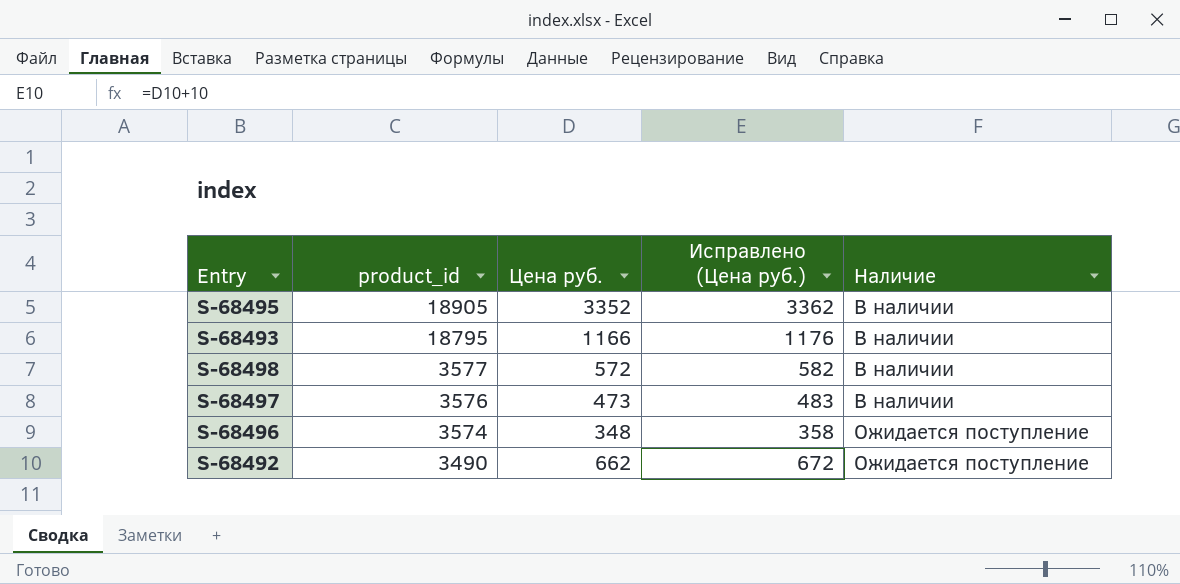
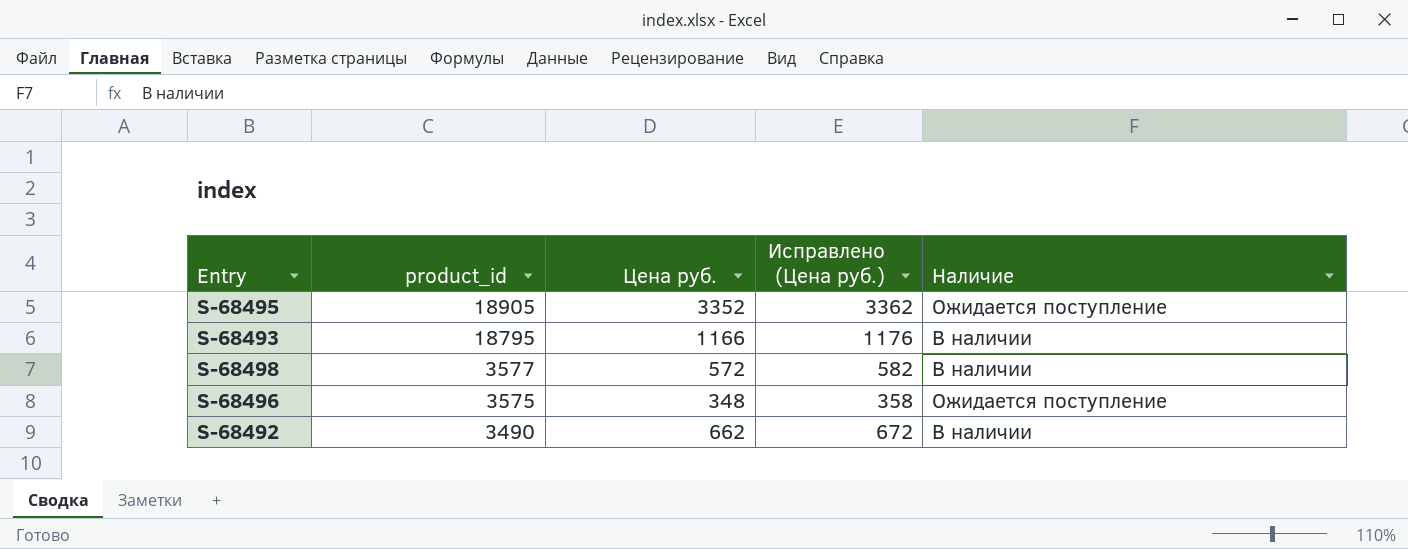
row S-68497: 3576 | 473 | 483 | В наличии -> none
S-68495 | Наличие: В наличии -> Ожидается поступление
S-68496 | product_id: 3574 -> 3575
S-68492 | Наличие: Ожидается поступление -> В наличии

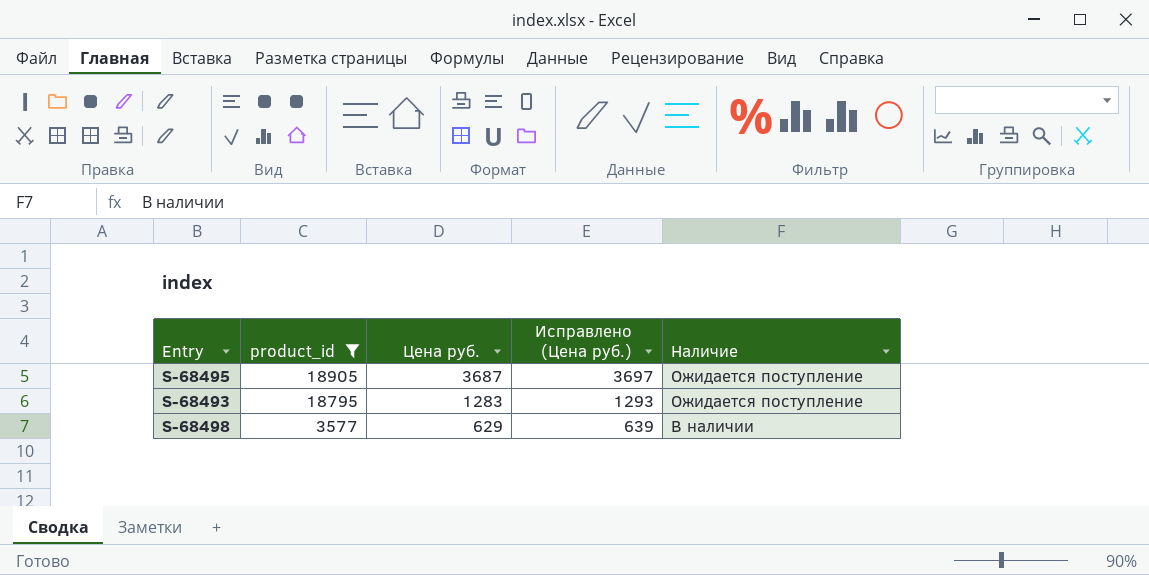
filter: none -> product_id >= 3577
S-68495 | Цена руб.: 3352 -> 3687
S-68495 | Исправлено (Цена руб.): 3362 -> 3697
S-68493 | Цена руб.: 1166 -> 1283
S-68493 | Исправлено (Цена руб.): 1176 -> 1293
S-68493 | Наличие: В наличии -> Ожидается поступление
S-68498 | Цена руб.: 572 -> 629
S-68498 | Исправлено (Цена руб.): 582 -> 639

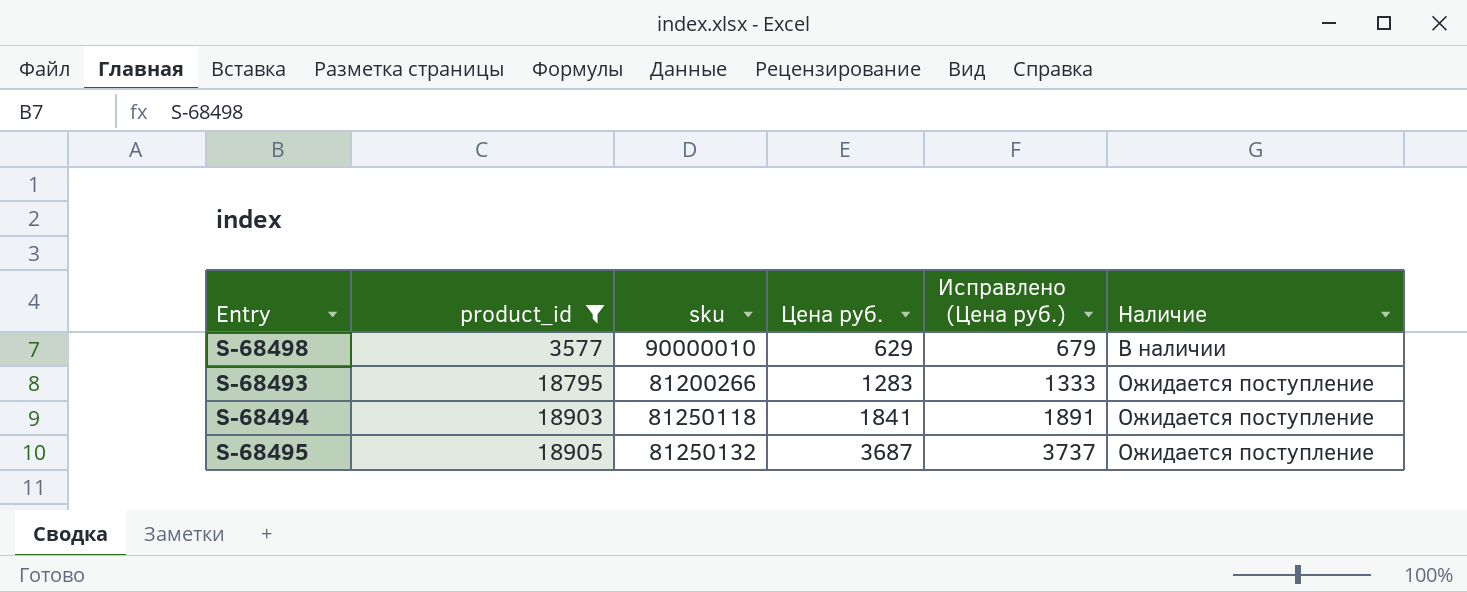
row order: product_id descending -> product_id ascending
column sku | position: none -> 3
column Исправлено (Цена руб.) | formula: [Цена руб.] + 10 -> [Цена руб.] + 50
row S-68494: none -> 18903 | 81250118 | 1841 | 1891 | Ожидается поступление

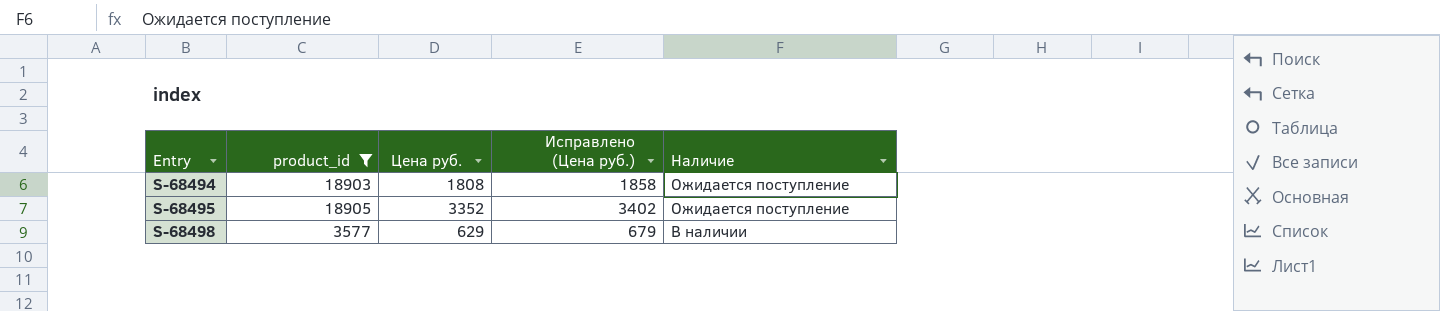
row order: product_id ascending -> Entry ascending
column sku | position: 3 -> none
row S-68493: 18795 | 81200266 | 1283 | 1333 | Ожидается поступление -> none
S-68494 | Цена руб.: 1841 -> 1808
S-68494 | Исправлено (Цена руб.): 1891 -> 1858
S-68495 | Цена руб.: 3687 -> 3352
S-68495 | Исправлено (Цена руб.): 3737 -> 3402

